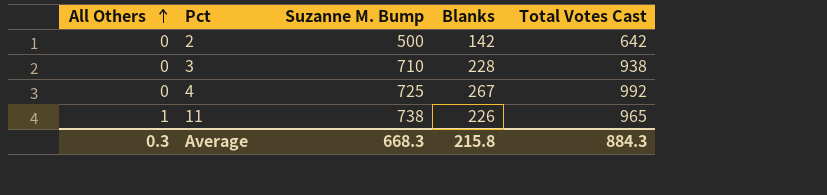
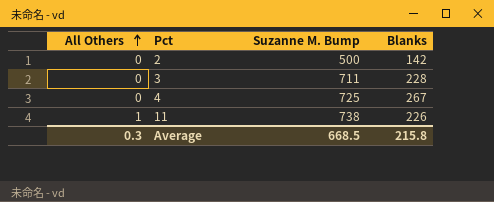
column Total Votes Cast | formula: [All Others] + [Suzanne M. Bump] + [Blanks] -> none
3 | Suzanne M. Bump: 710 -> 711
Average | Suzanne M. Bump: 668.3 -> 668.5

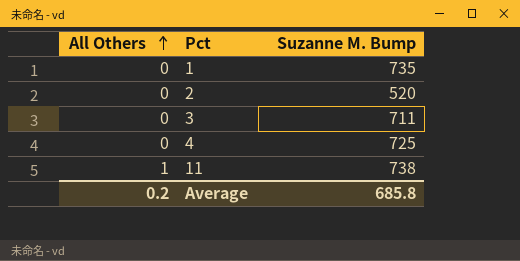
column Blanks | position: 4 -> none
row 1: none -> 0 | 735
2 | Suzanne M. Bump: 500 -> 520
Average | All Others: 0.3 -> 0.2
Average | Suzanne M. Bump: 668.5 -> 685.8

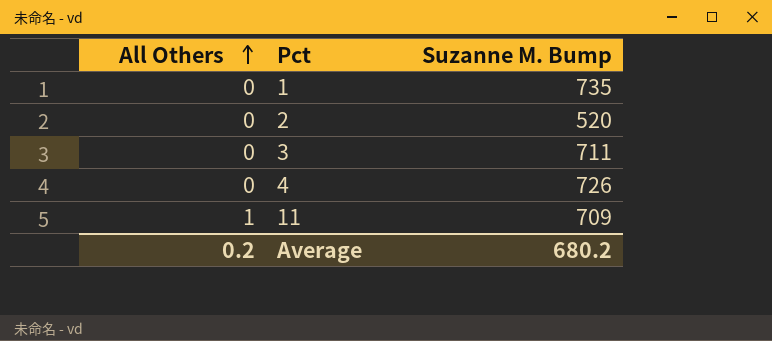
4 | Suzanne M. Bump: 725 -> 726
11 | Suzanne M. Bump: 738 -> 709
Average | Suzanne M. Bump: 685.8 -> 680.2

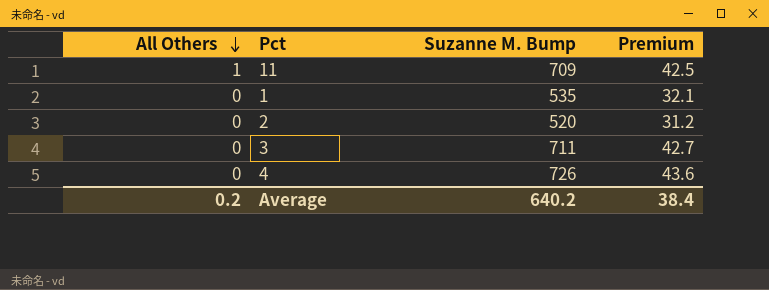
row order: All Others ascending -> All Others descending
column Premium | formula: none -> [Suzanne M. Bump] * 0.06
1 | Suzanne M. Bump: 735 -> 535
Average | Suzanne M. Bump: 680.2 -> 640.2

